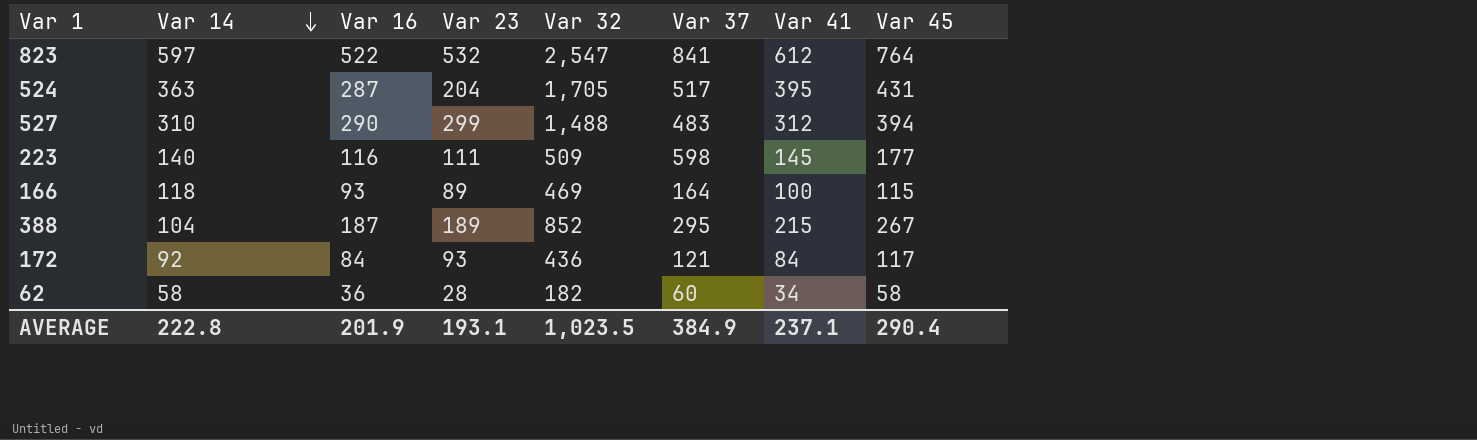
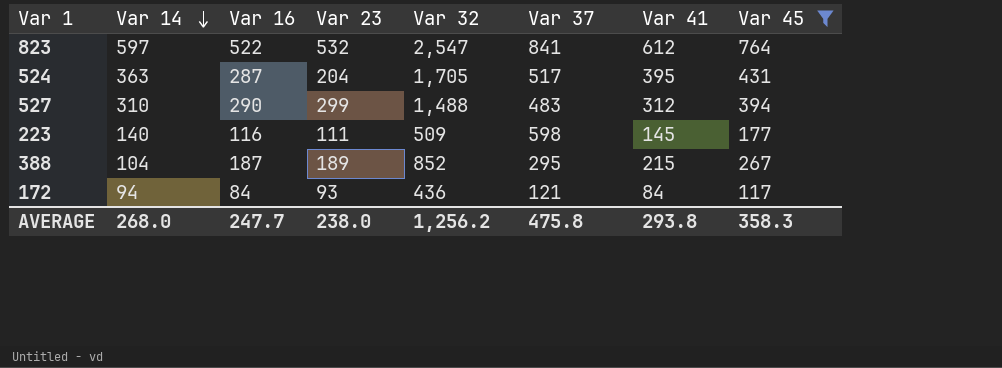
filter: none -> Var 45 >= 117
172 | Var 14: 92 -> 94
AVERAGE | Var 14: 222.8 -> 268.0
AVERAGE | Var 16: 201.9 -> 247.7
AVERAGE | Var 23: 193.1 -> 238.0
AVERAGE | Var 32: 1,023.5 -> 1,256.2
AVERAGE | Var 37: 384.9 -> 475.8
AVERAGE | Var 41: 237.1 -> 293.8
AVERAGE | Var 45: 290.4 -> 358.3

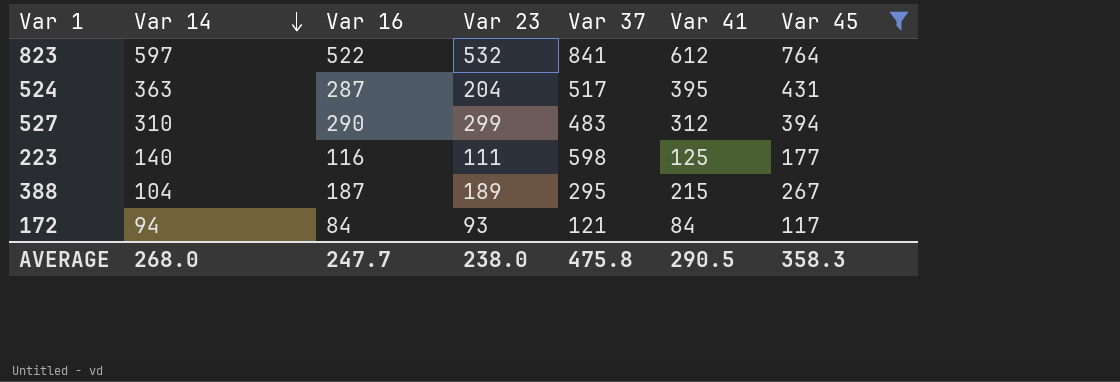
column Var 32 | position: 5 -> none
223 | Var 41: 145 -> 125
AVERAGE | Var 41: 293.8 -> 290.5

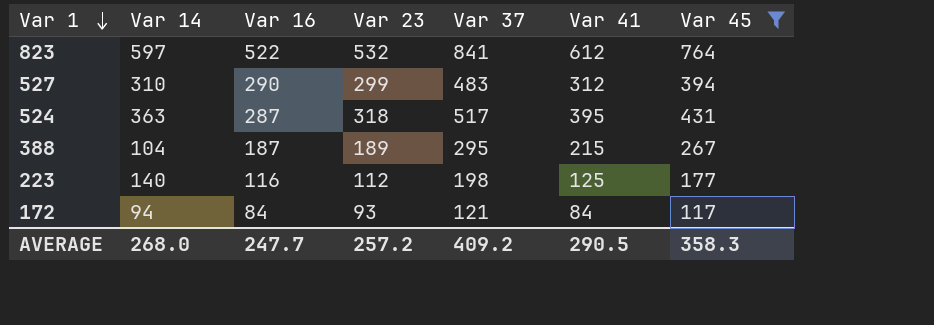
row order: Var 14 descending -> Var 1 descending
524 | Var 23: 204 -> 318
223 | Var 23: 111 -> 112
223 | Var 37: 598 -> 198
AVERAGE | Var 23: 238.0 -> 257.2
AVERAGE | Var 37: 475.8 -> 409.2

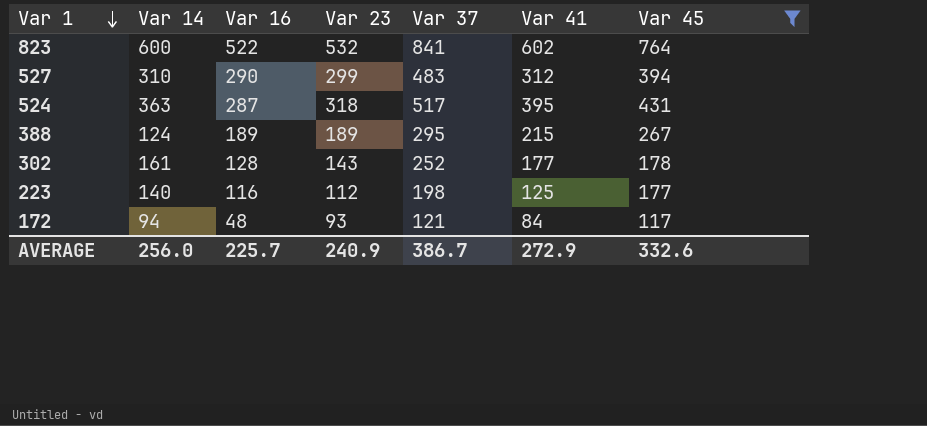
823 | Var 14: 597 -> 600
823 | Var 41: 612 -> 602
388 | Var 14: 104 -> 124
388 | Var 16: 187 -> 189
row 302: none -> 161 | 128 | 143 | 252 | 177 | 178
172 | Var 16: 84 -> 48
AVERAGE | Var 14: 268.0 -> 256.0
AVERAGE | Var 16: 247.7 -> 225.7
AVERAGE | Var 23: 257.2 -> 240.9
AVERAGE | Var 37: 409.2 -> 386.7
AVERAGE | Var 41: 290.5 -> 272.9
AVERAGE | Var 45: 358.3 -> 332.6

